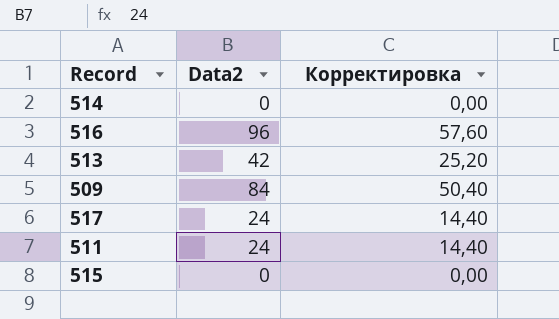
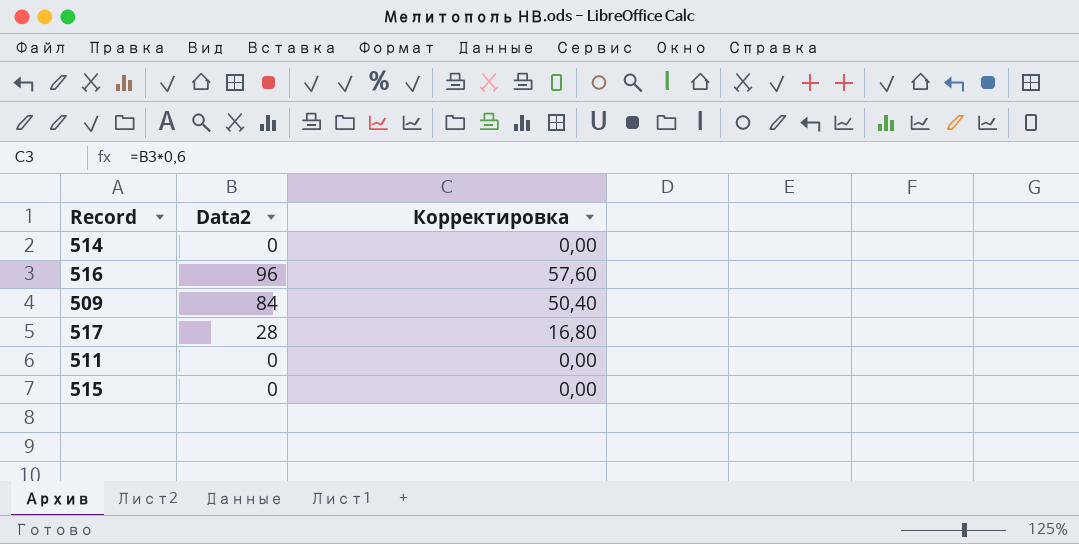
row 513: 42 | 25,20 -> none
517 | Data2: 24 -> 28
517 | Корректировка: 14,40 -> 16,80
511 | Data2: 24 -> 0
511 | Корректировка: 14,40 -> 0,00

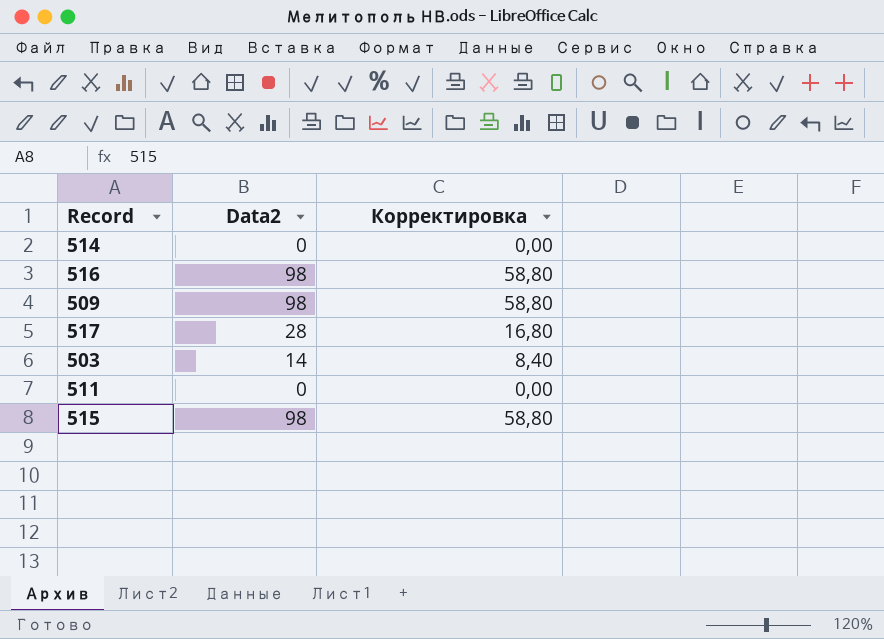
516 | Data2: 96 -> 98
516 | Корректировка: 57,60 -> 58,80
509 | Data2: 84 -> 98
509 | Корректировка: 50,40 -> 58,80
row 503: none -> 14 | 8,40
515 | Data2: 0 -> 98
515 | Корректировка: 0,00 -> 58,80

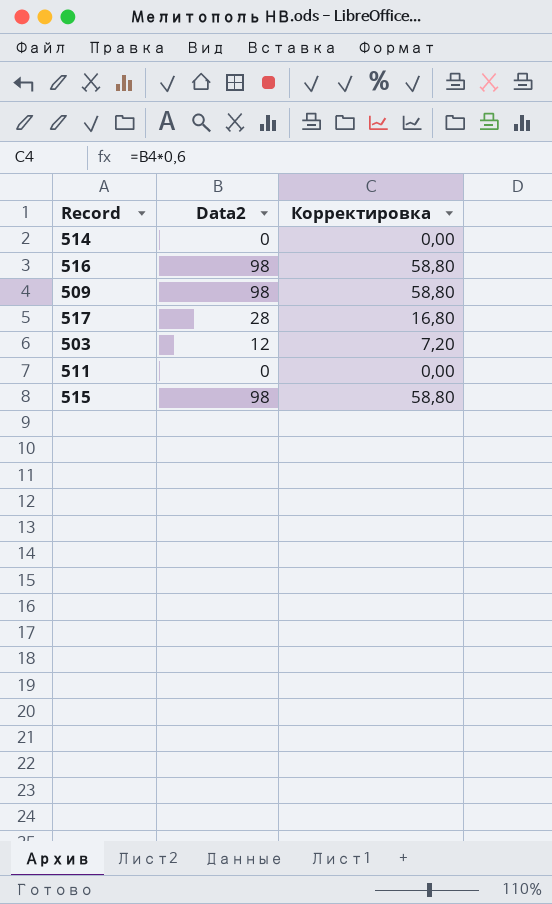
503 | Data2: 14 -> 12
503 | Корректировка: 8,40 -> 7,20

